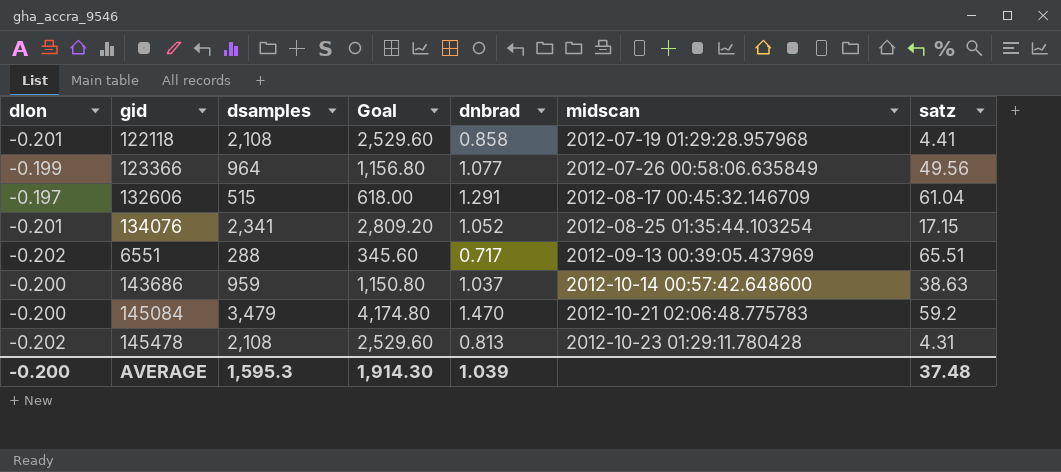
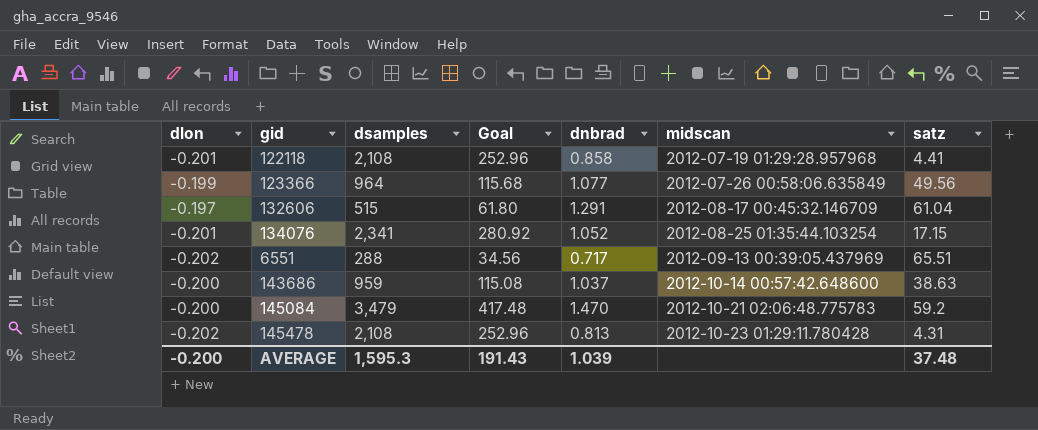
column Goal | formula: [dsamples] * 1.2 -> [dsamples] * 0.12
AVERAGE | Goal: 1,914.30 -> 191.43

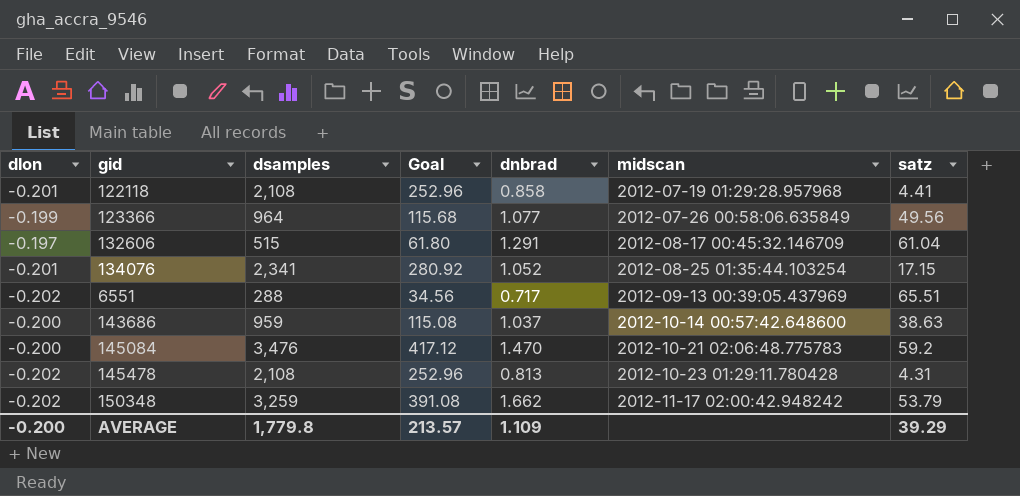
145084 | dsamples: 3,479 -> 3,476
145084 | Goal: 417.48 -> 417.12
row 150348: none -> -0.202 | 3,259 | 391.08 | 1.662 | 2012-11-17 02:00:42.948242 | 53.79
AVERAGE | dsamples: 1,595.3 -> 1,779.8
AVERAGE | Goal: 191.43 -> 213.57
AVERAGE | dnbrad: 1.039 -> 1.109
AVERAGE | satz: 37.48 -> 39.29

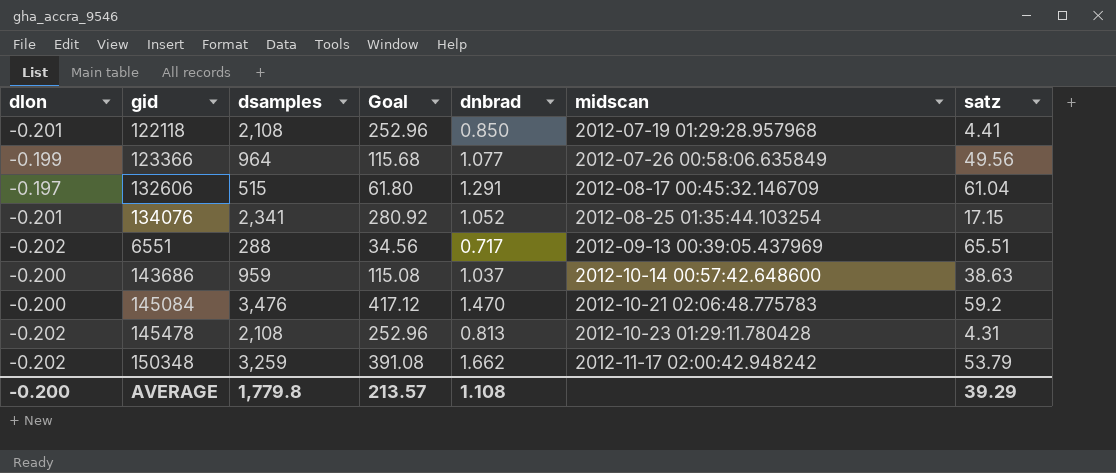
122118 | dnbrad: 0.858 -> 0.850
AVERAGE | dnbrad: 1.109 -> 1.108

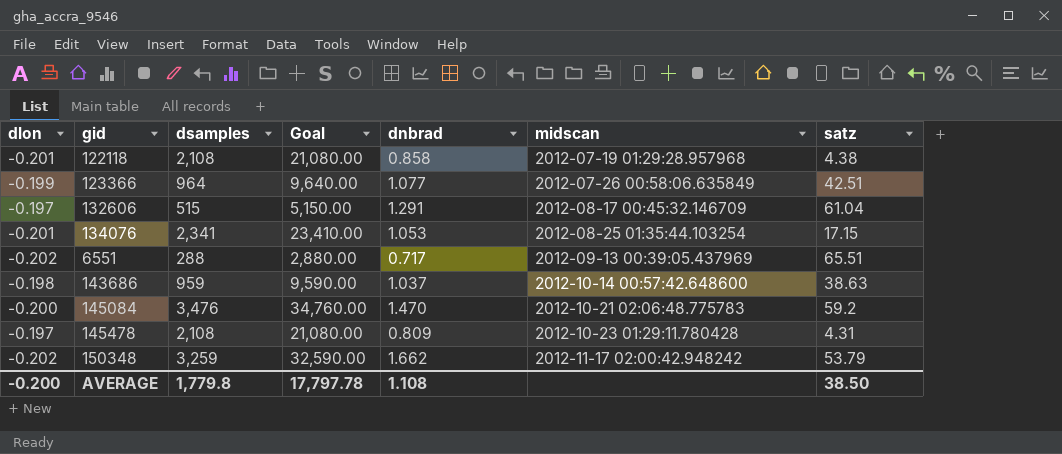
column Goal | formula: [dsamples] * 0.12 -> [dsamples] * 10
122118 | dnbrad: 0.850 -> 0.858
122118 | satz: 4.41 -> 4.38
123366 | satz: 49.56 -> 42.51
134076 | dnbrad: 1.052 -> 1.053
143686 | dlon: -0.200 -> -0.198
145478 | dlon: -0.202 -> -0.197
145478 | dnbrad: 0.813 -> 0.809
AVERAGE | Goal: 213.57 -> 17,797.78
AVERAGE | satz: 39.29 -> 38.50

